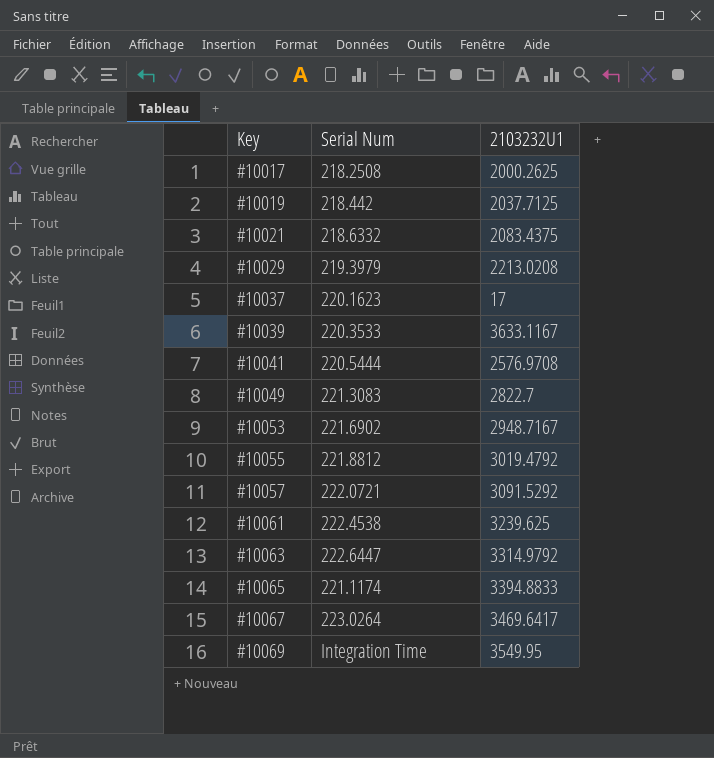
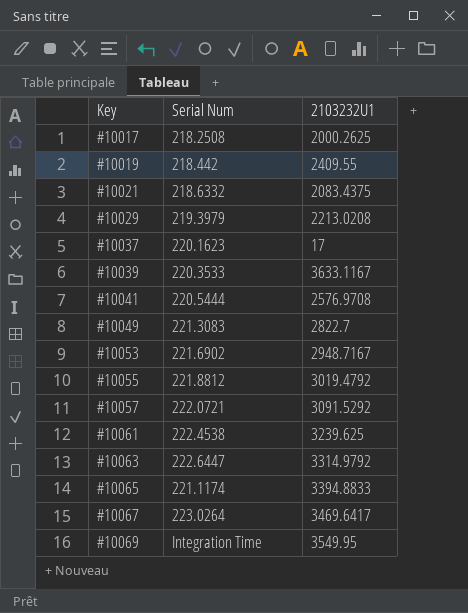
#10019 | 2103232U1: 2037.7125 -> 2409.55

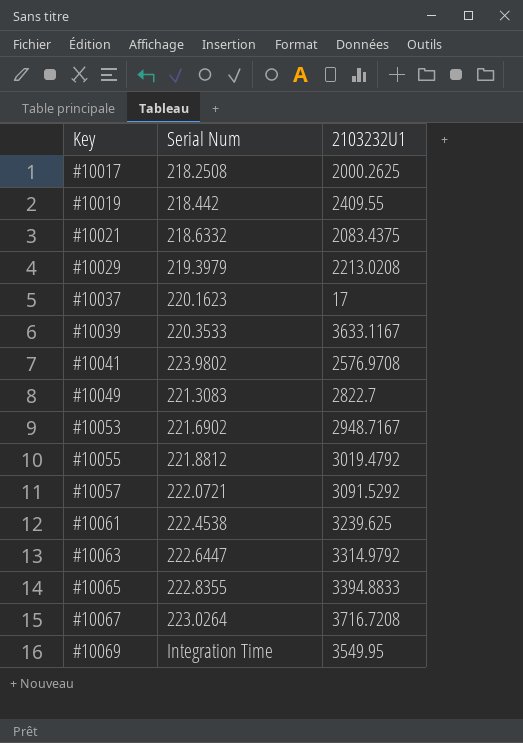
#10041 | Serial Num: 220.5444 -> 223.9802
#10065 | Serial Num: 221.1174 -> 222.8355
#10067 | 2103232U1: 3469.6417 -> 3716.7208

